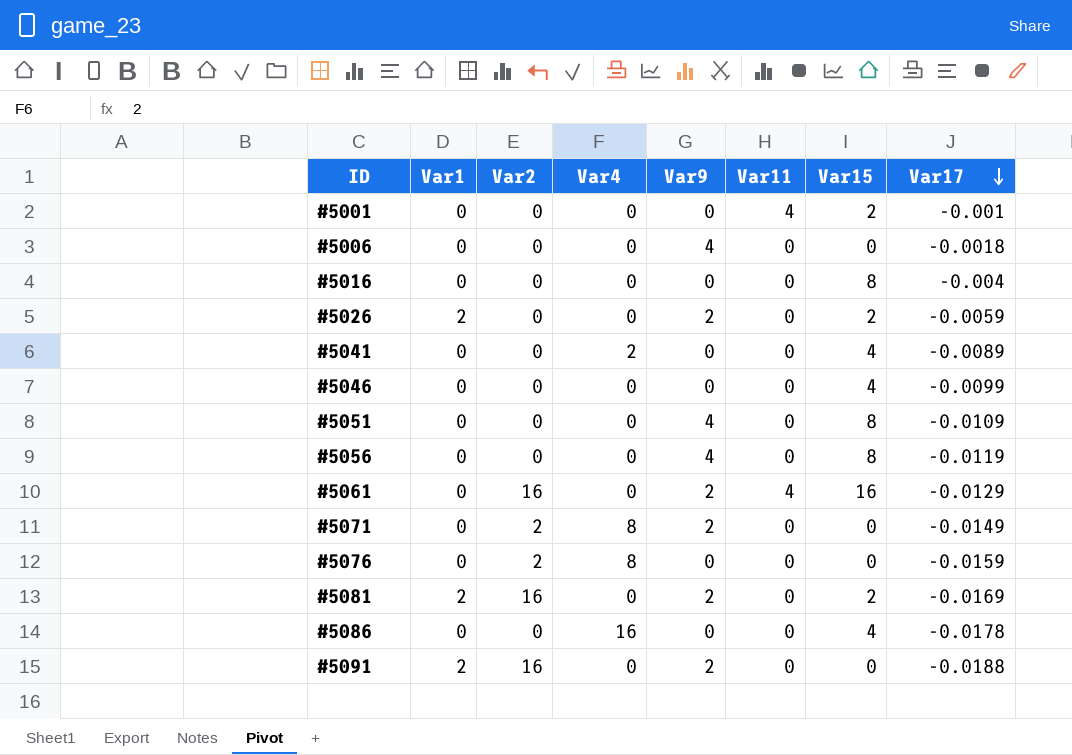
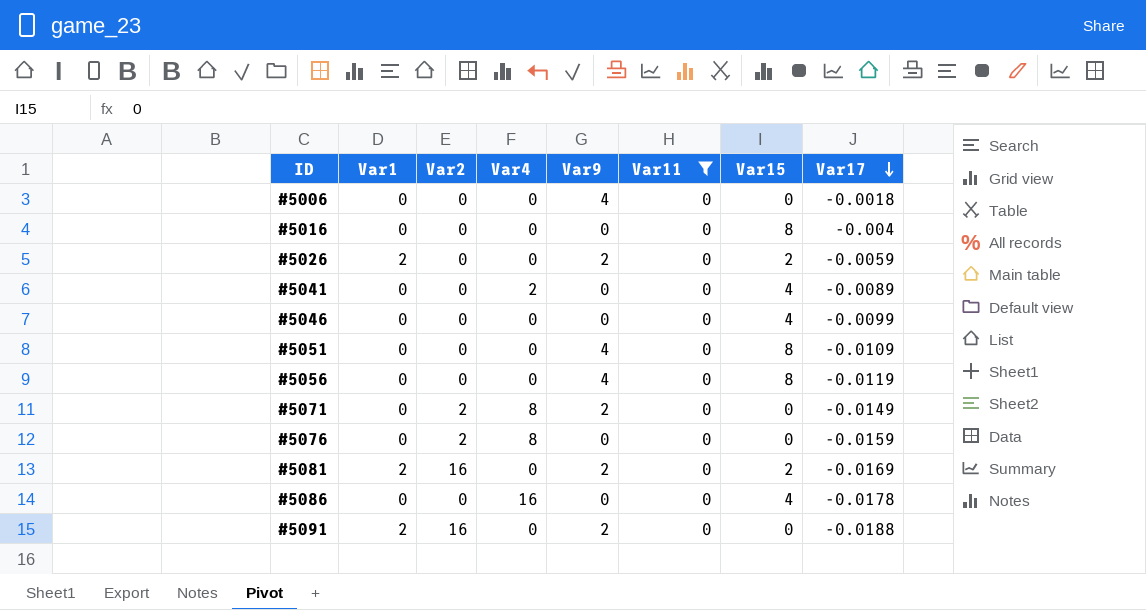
filter: none -> Var11 = 0

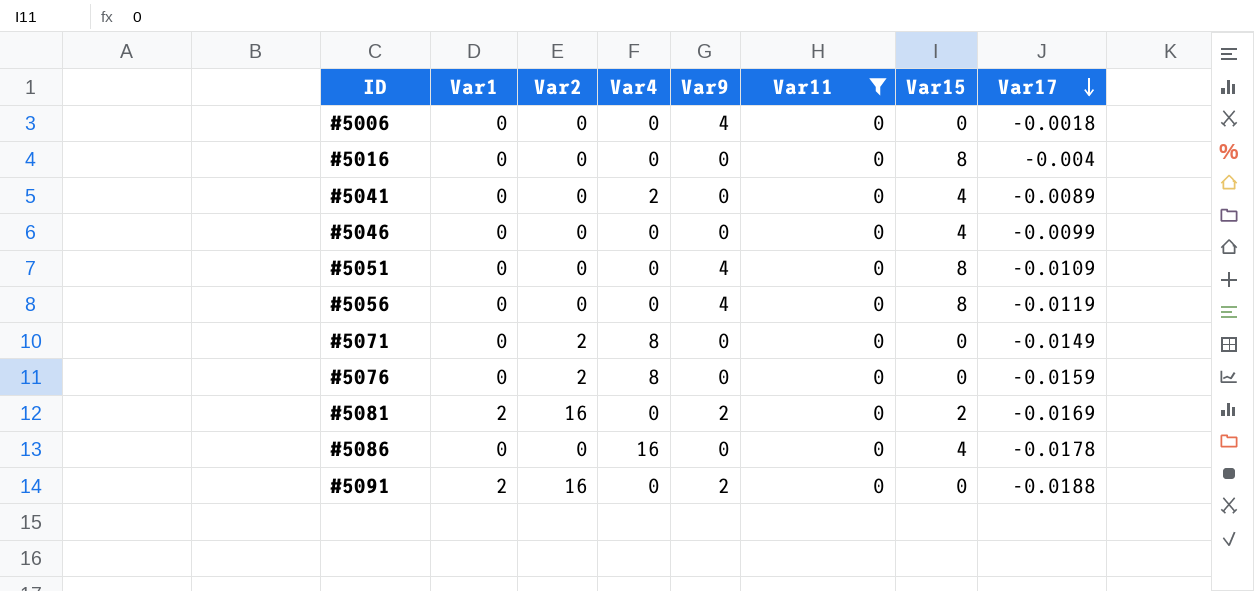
row #5026: 2 | 0 | 0 | 2 | 0 | 2 | -0.0059 -> none
#5071 | Var9: 2 -> 0

